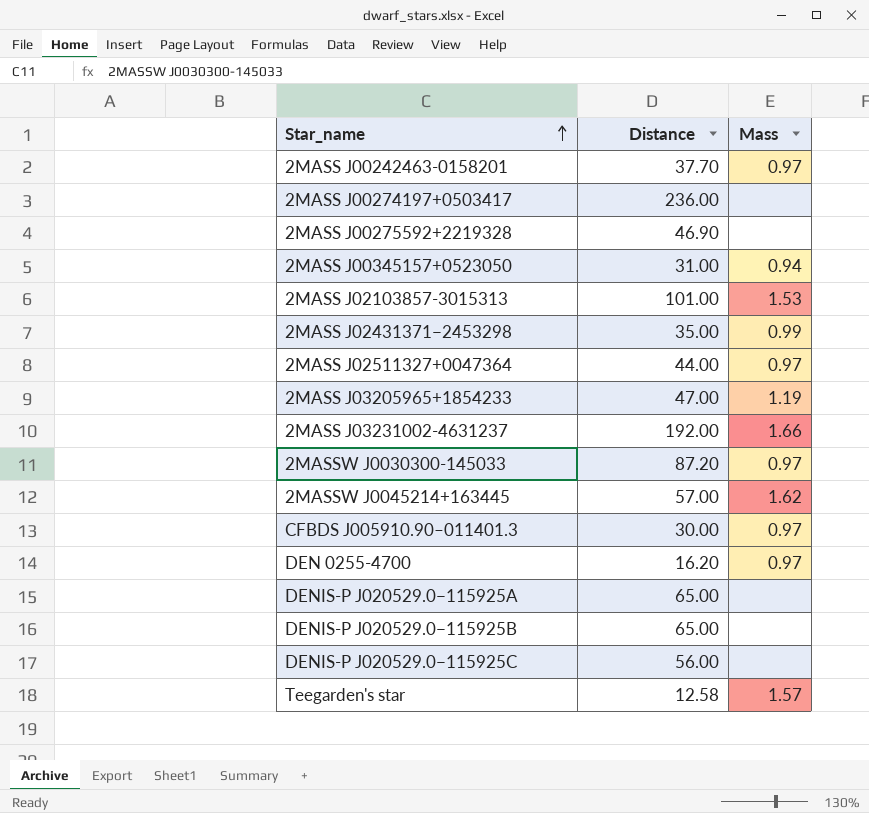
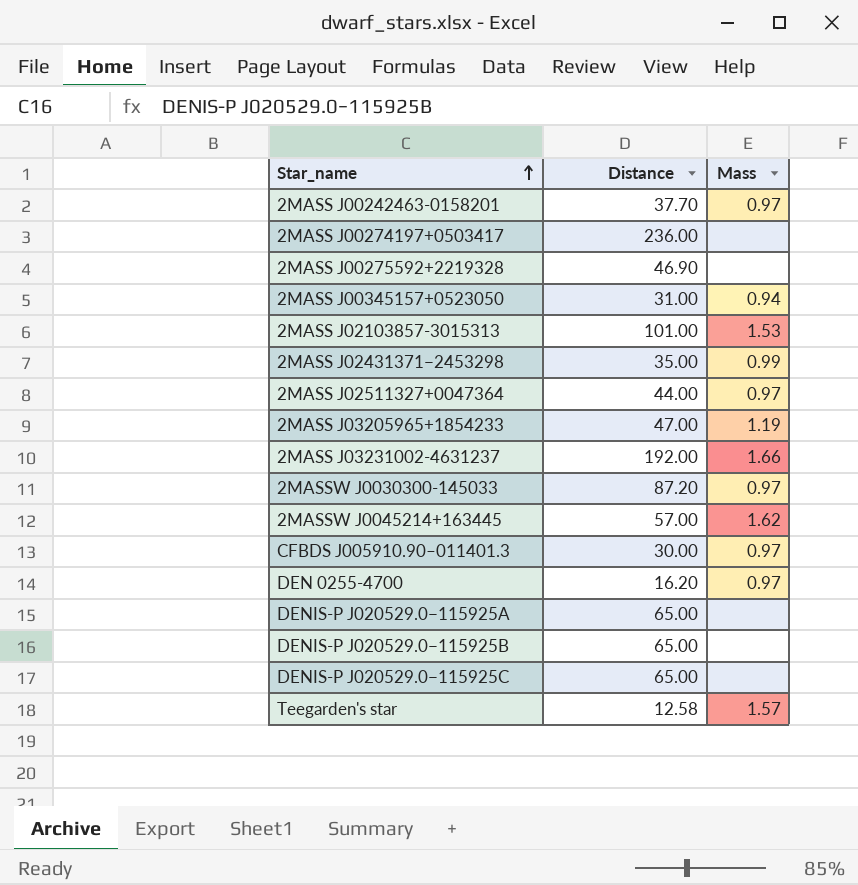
DENIS-P J020529.0−115925C | Distance: 56.00 -> 65.00

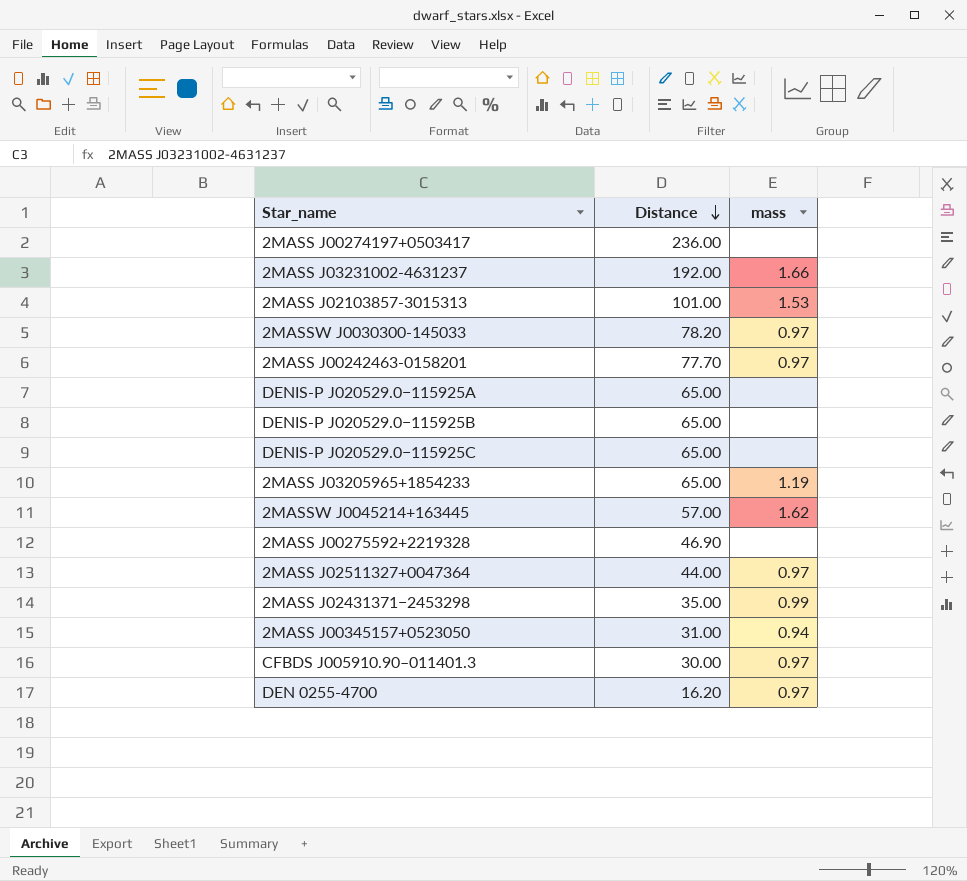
row order: Star_name ascending -> Distance descending
column name: Mass -> mass
row Teegarden's star: 12.58 | 1.57 -> none
2MASSW J0030300-145033 | Distance: 87.20 -> 78.20
2MASS J00242463-0158201 | Distance: 37.70 -> 77.70
2MASS J03205965+1854233 | Distance: 47.00 -> 65.00

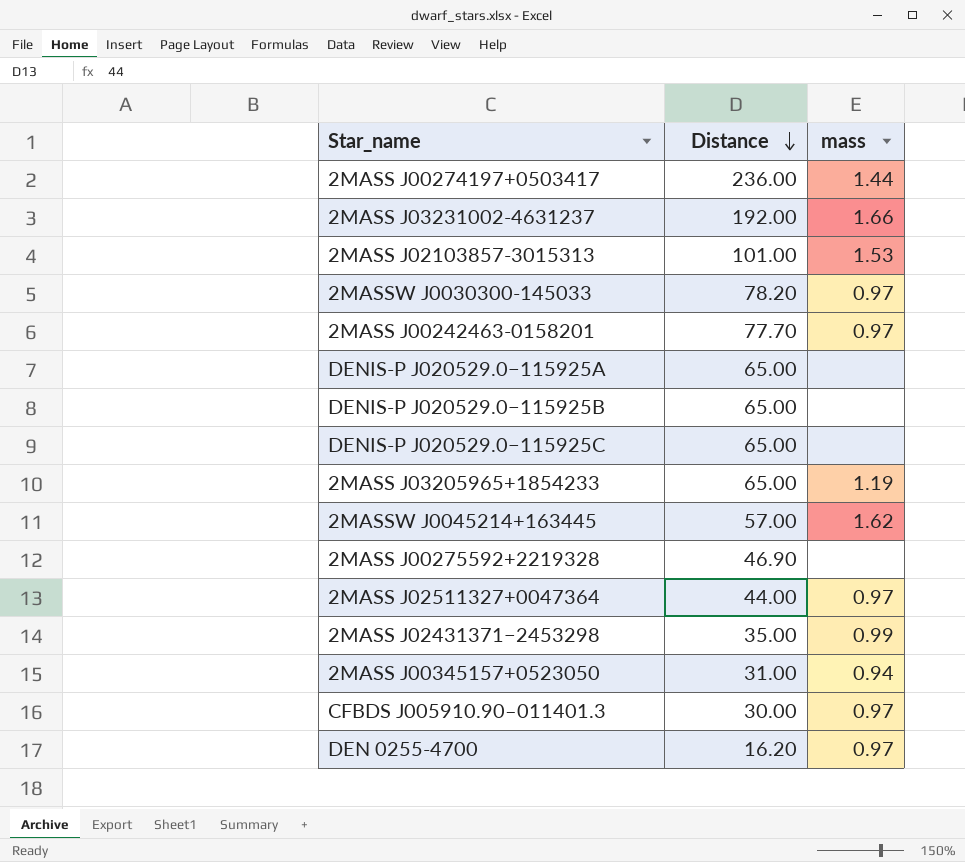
2MASS J00274197+0503417 | mass: none -> 1.44

